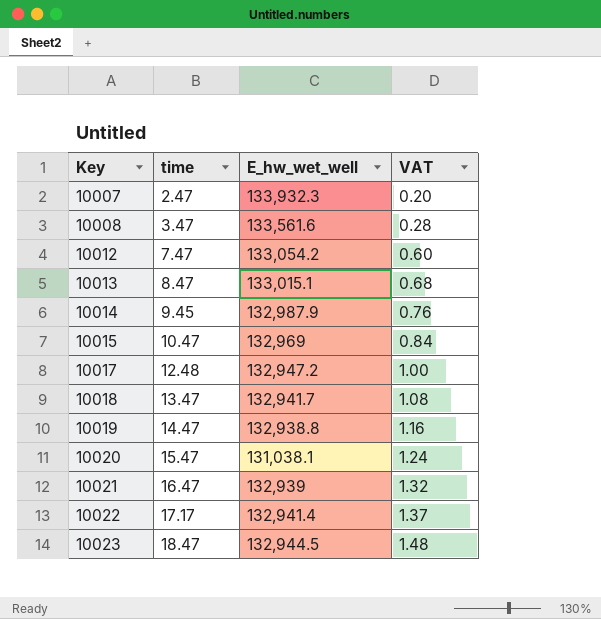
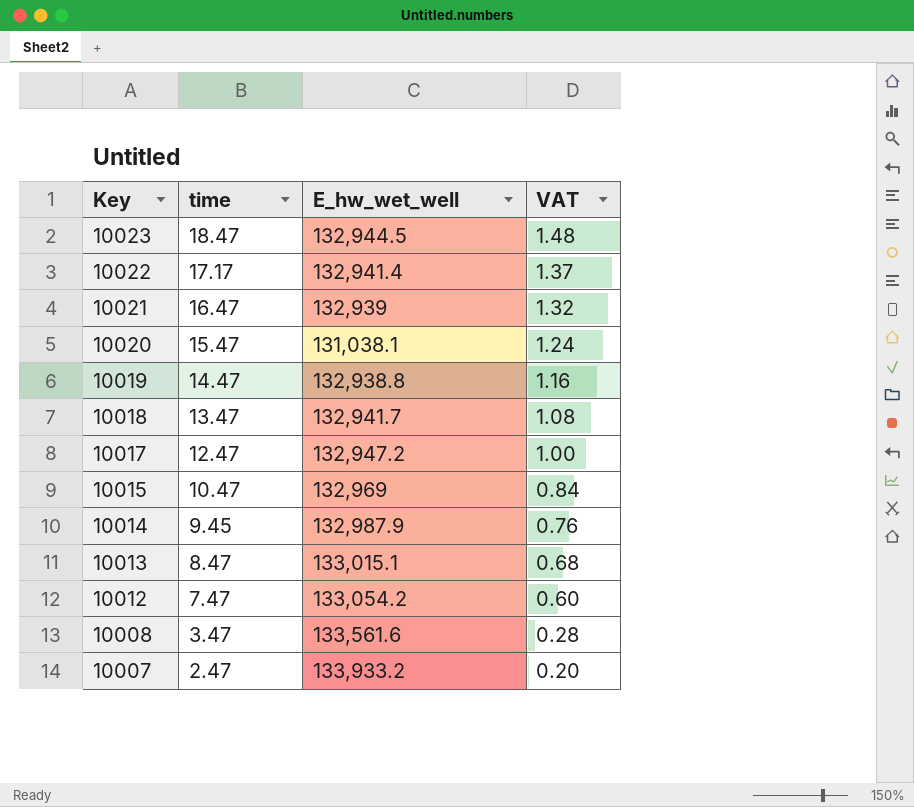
row order: Key ascending -> Key descending
10017 | time: 12.48 -> 12.47
10007 | E_hw_wet_well: 133,932.3 -> 133,933.2

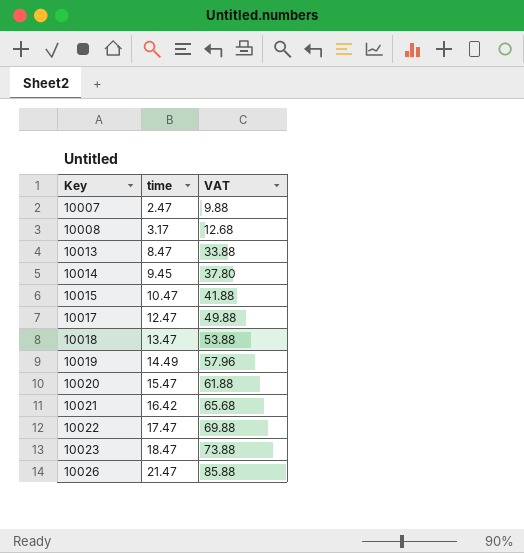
row order: Key descending -> Key ascending
column E_hw_wet_well | position: 3 -> none
column VAT | formula: [time] * 0.08 -> [time] * 4
row 10012: 7.47 | 133,054.2 | 0.60 -> none
10008 | time: 3.47 -> 3.17
10019 | time: 14.47 -> 14.49
10021 | time: 16.47 -> 16.42
10022 | time: 17.17 -> 17.47
row 10026: none -> 21.47 | 85.88

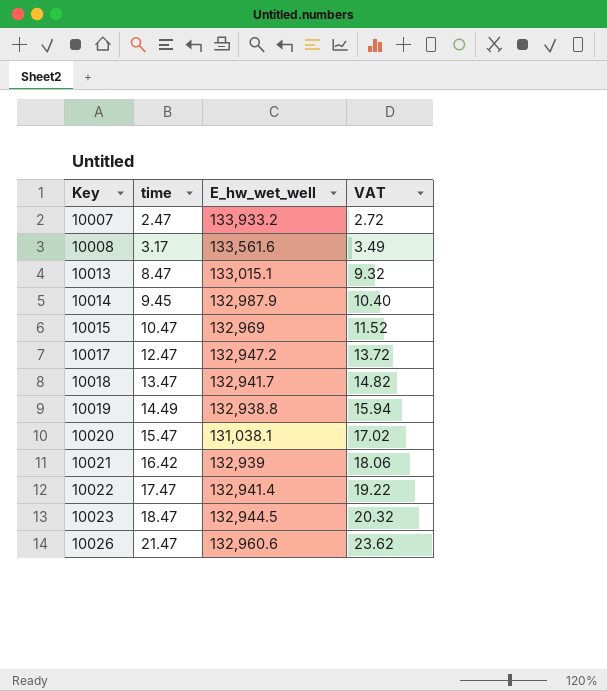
column E_hw_wet_well | position: none -> 3
column VAT | formula: [time] * 4 -> [time] * 1.1

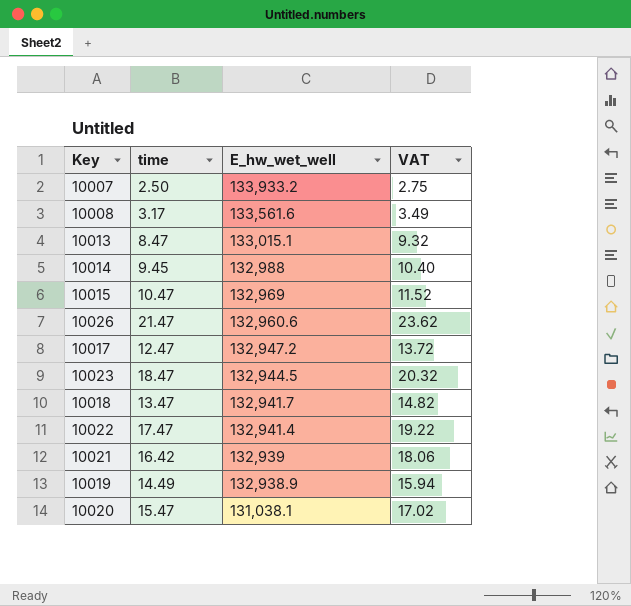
row order: Key ascending -> E_hw_wet_well descending
10007 | time: 2.47 -> 2.50
10007 | VAT: 2.72 -> 2.75
10014 | E_hw_wet_well: 132,987.9 -> 132,988
10019 | E_hw_wet_well: 132,938.8 -> 132,938.9

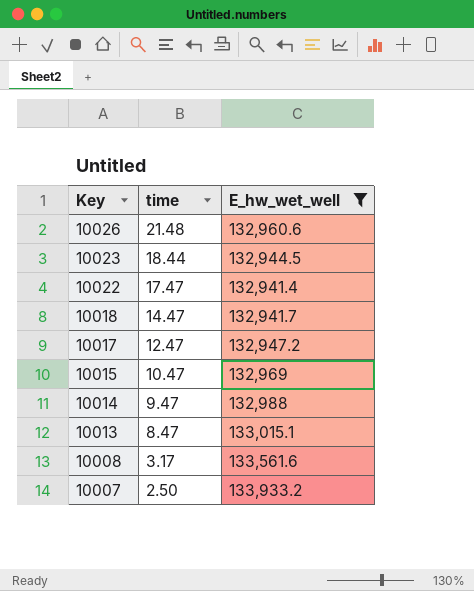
filter: none -> E_hw_wet_well >= 132,941.4
row order: E_hw_wet_well descending -> Key descending
column VAT | formula: [time] * 1.1 -> none
10026 | time: 21.47 -> 21.48
10023 | time: 18.47 -> 18.44
10018 | time: 13.47 -> 14.47
10014 | time: 9.45 -> 9.47

